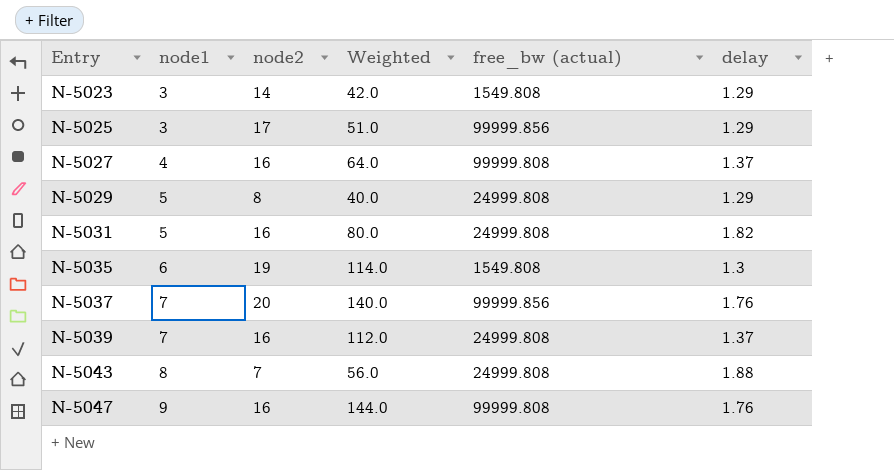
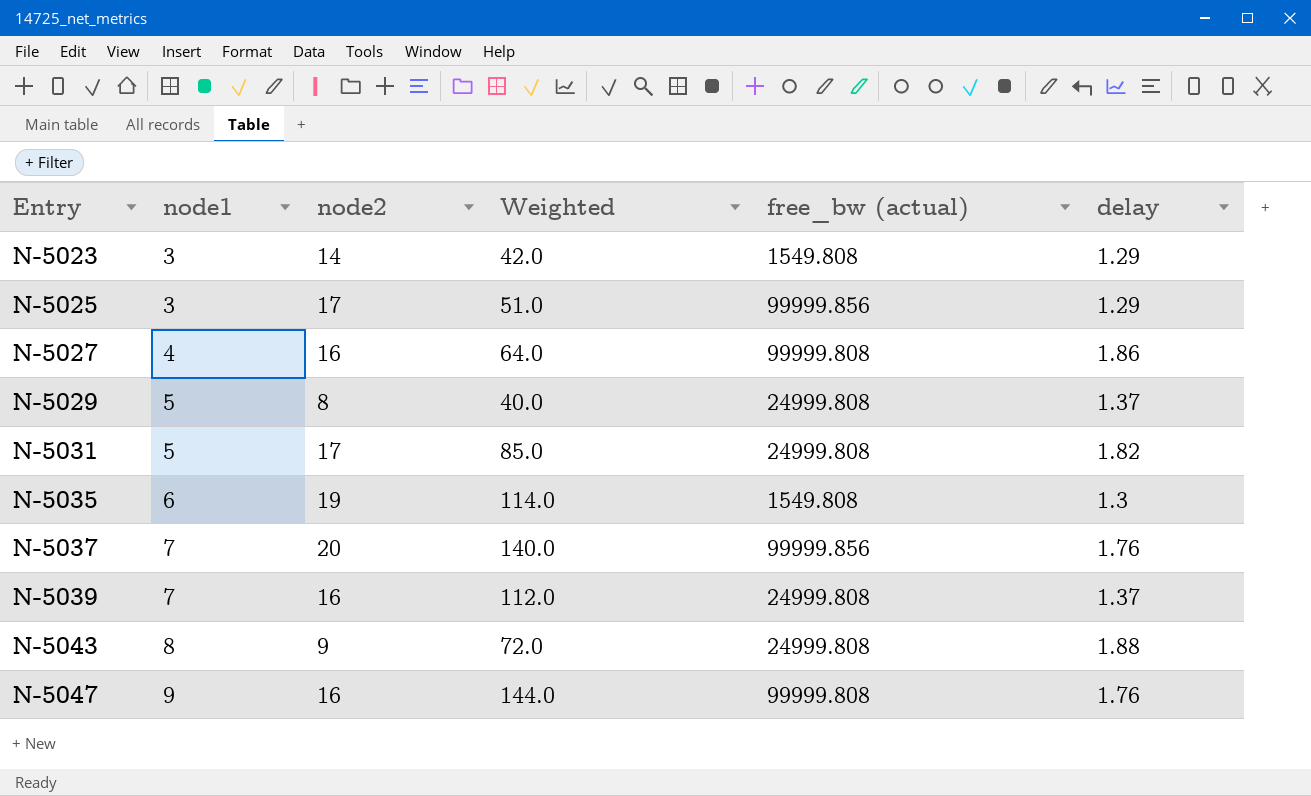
N-5027 | delay: 1.37 -> 1.86
N-5029 | delay: 1.29 -> 1.37
N-5031 | node2: 16 -> 17
N-5031 | Weighted: 80.0 -> 85.0
N-5043 | node2: 7 -> 9
N-5043 | Weighted: 56.0 -> 72.0

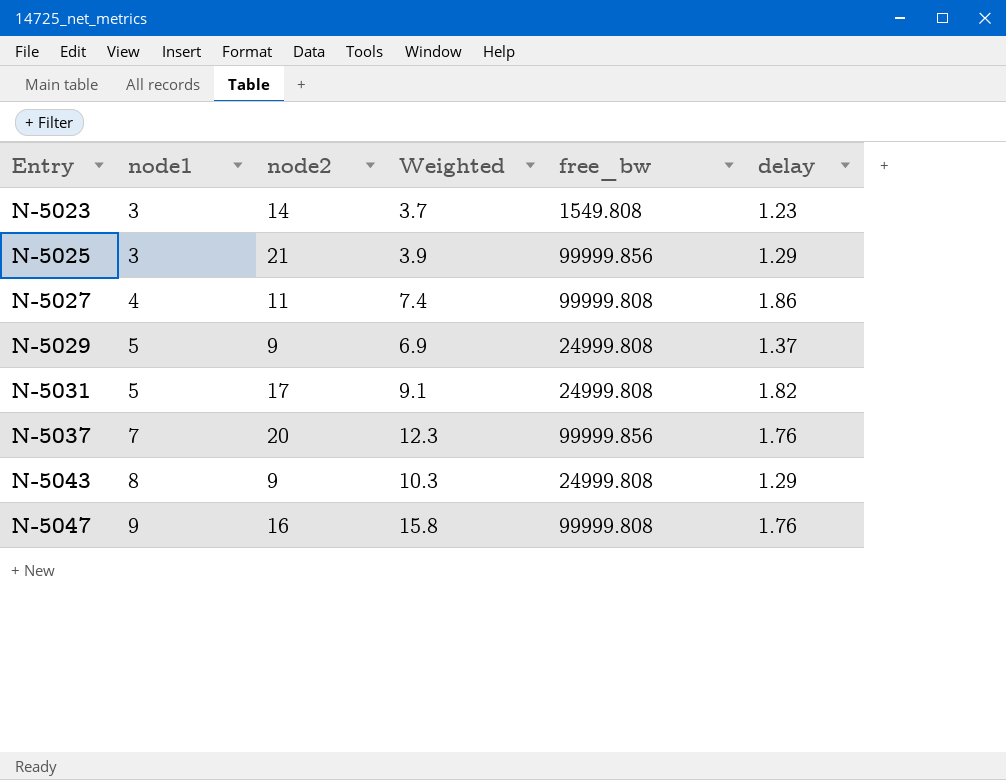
column Weighted | formula: [node1] * [node2] -> [node1] * [delay]
column name: free_bw (actual) -> free_bw
row N-5035: 6 | 19 | 114.0 | 1549.808 | 1.3 -> none
row N-5039: 7 | 16 | 112.0 | 24999.808 | 1.37 -> none
N-5023 | delay: 1.29 -> 1.23
N-5025 | node2: 17 -> 21
N-5027 | node2: 16 -> 11
N-5029 | node2: 8 -> 9
N-5043 | delay: 1.88 -> 1.29

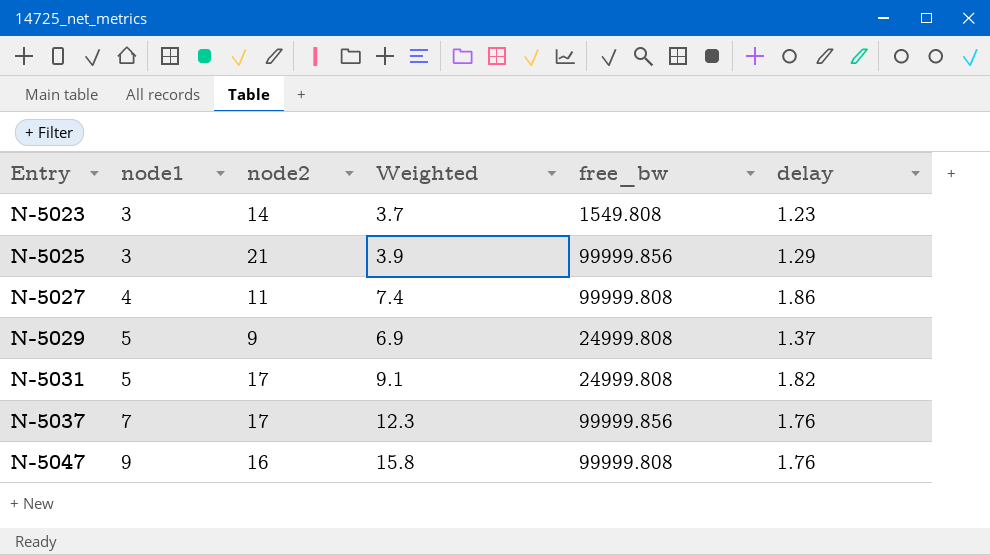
row N-5043: 8 | 9 | 10.3 | 24999.808 | 1.29 -> none
N-5037 | node2: 20 -> 17

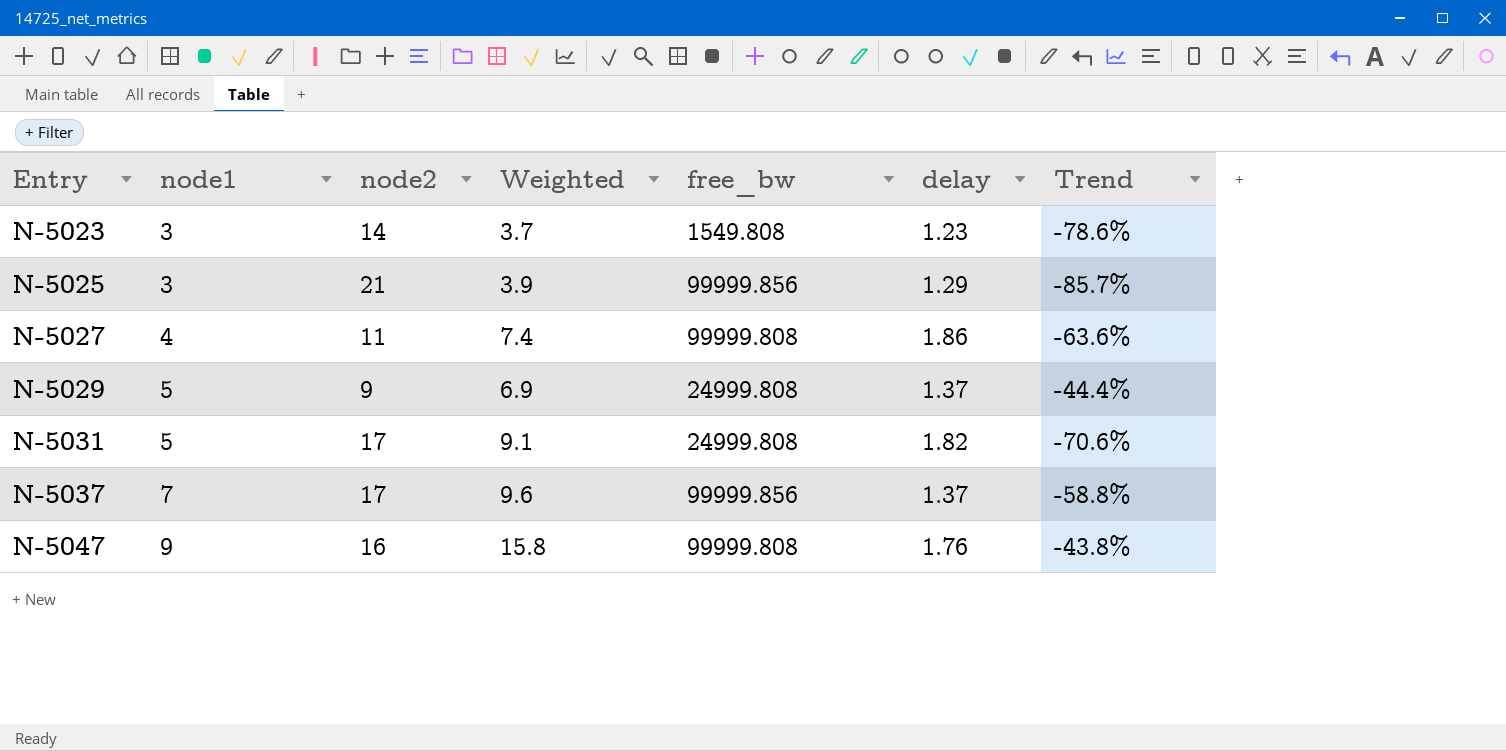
column Trend | formula: none -> ([node1] - [node2]) / [node2]
N-5037 | Weighted: 12.3 -> 9.6
N-5037 | delay: 1.76 -> 1.37

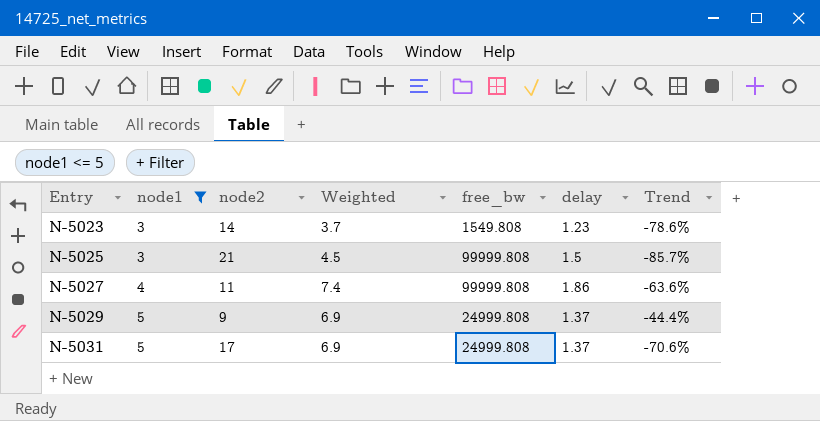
filter: none -> node1 <= 5
N-5025 | Weighted: 3.9 -> 4.5
N-5025 | free_bw: 99999.856 -> 99999.808
N-5025 | delay: 1.29 -> 1.5
N-5031 | Weighted: 9.1 -> 6.9
N-5031 | delay: 1.82 -> 1.37

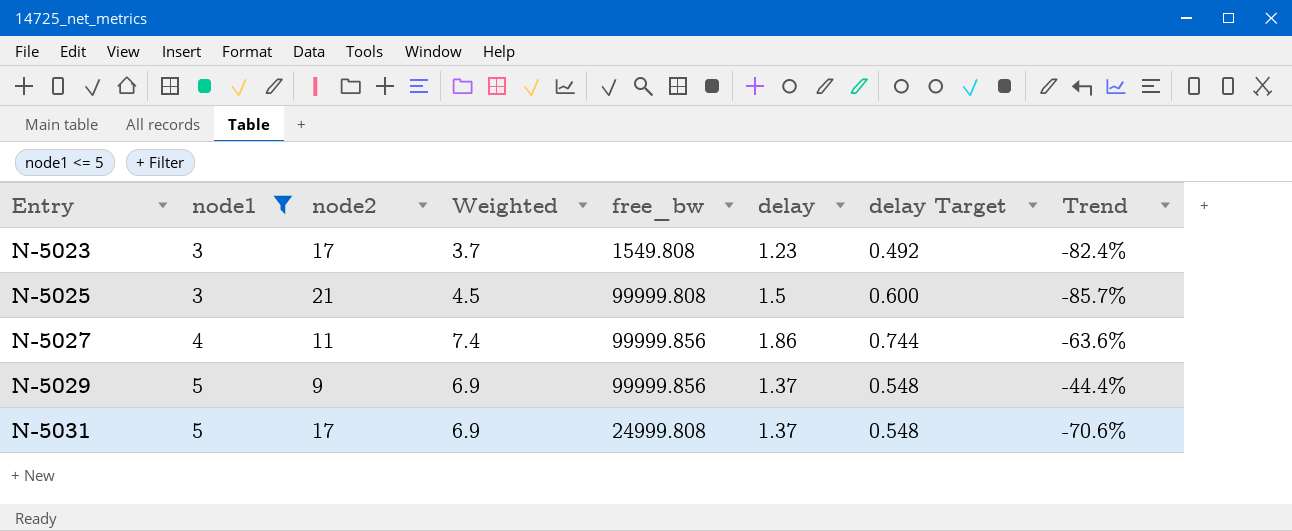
column delay Target | formula: none -> [delay] * 0.4
N-5023 | node2: 14 -> 17
N-5023 | Trend: -78.6% -> -82.4%
N-5027 | free_bw: 99999.808 -> 99999.856
N-5029 | free_bw: 24999.808 -> 99999.856

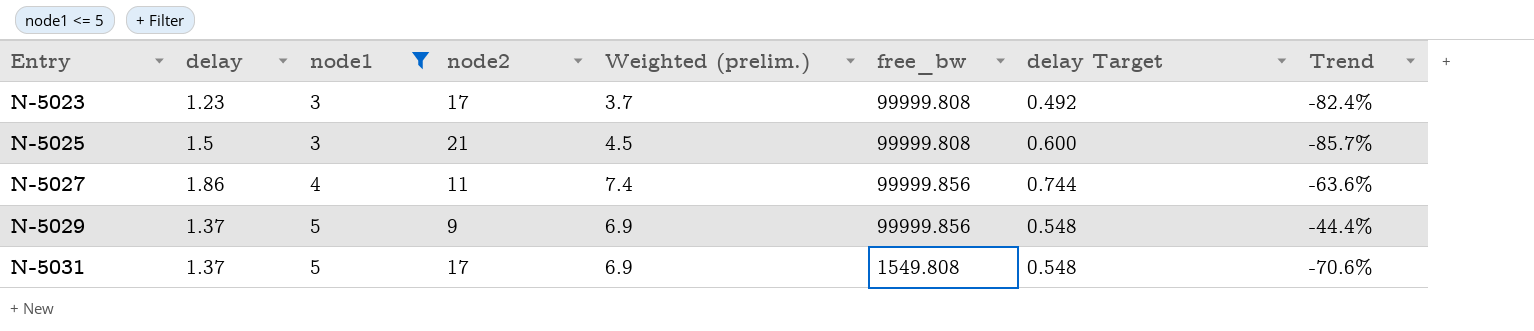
column delay | position: 6 -> 2
column name: Weighted -> Weighted (prelim.)
N-5023 | free_bw: 1549.808 -> 99999.808
N-5031 | free_bw: 24999.808 -> 1549.808

